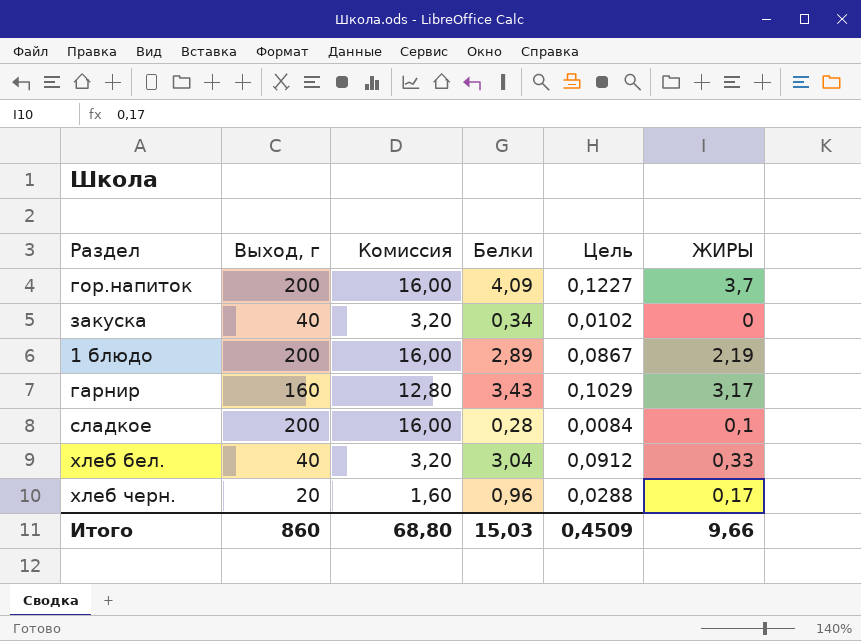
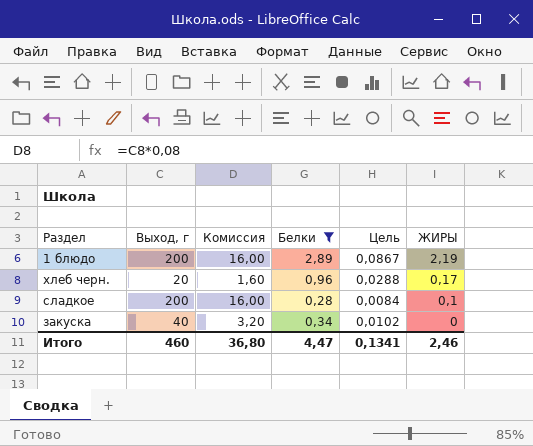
filter: none -> Белки <= 2,89
row order: none -> ЖИРЫ descending
Итого | Выход, г: 860 -> 460
Итого | Комиссия: 68,80 -> 36,80
Итого | Белки: 15,03 -> 4,47
Итого | Цель: 0,4509 -> 0,1341
Итого | ЖИРЫ: 9,66 -> 2,46

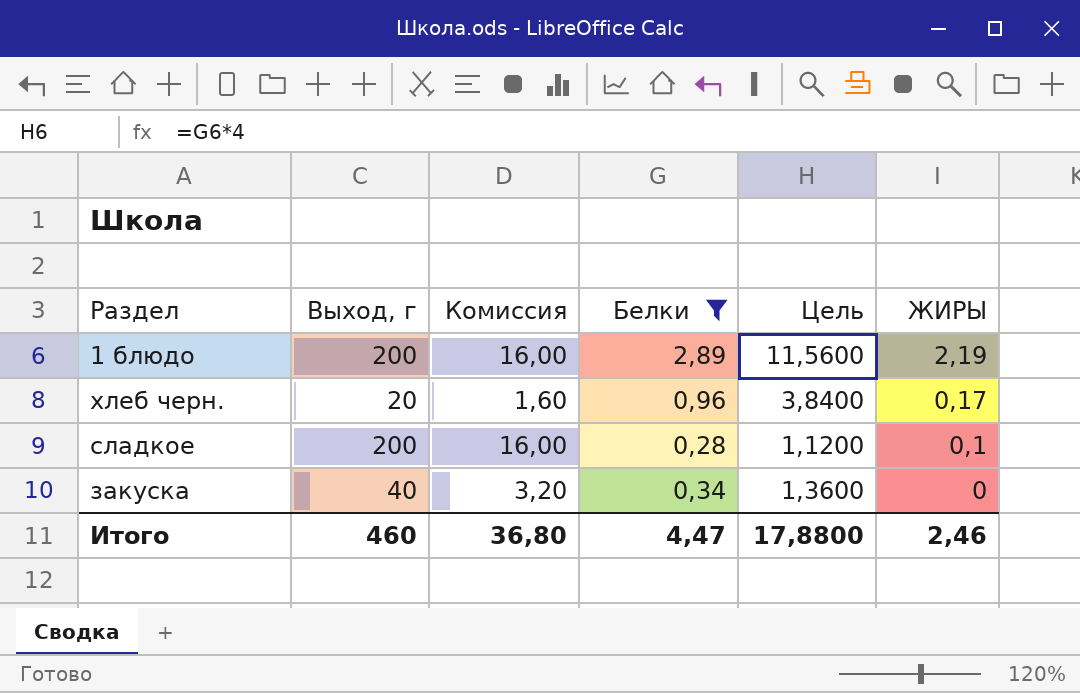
column Цель | formula: [Белки] * 0,03 -> [Белки] * 4
Итого | Цель: 0,1341 -> 17,8800

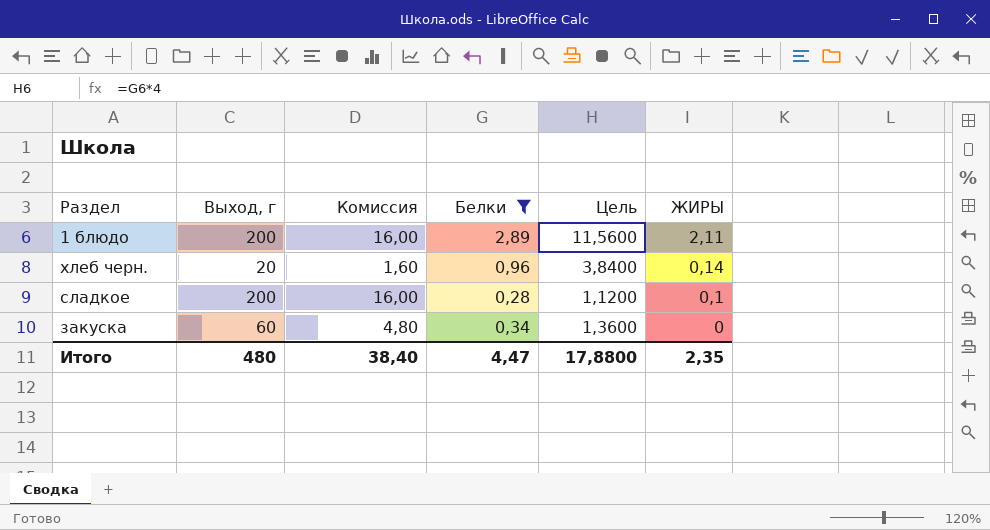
1 блюдо | ЖИРЫ: 2,19 -> 2,11
хлеб черн. | ЖИРЫ: 0,17 -> 0,14
закуска | Выход, г: 40 -> 60
закуска | Комиссия: 3,20 -> 4,80
Итого | Выход, г: 460 -> 480
Итого | Комиссия: 36,80 -> 38,40
Итого | ЖИРЫ: 2,46 -> 2,35

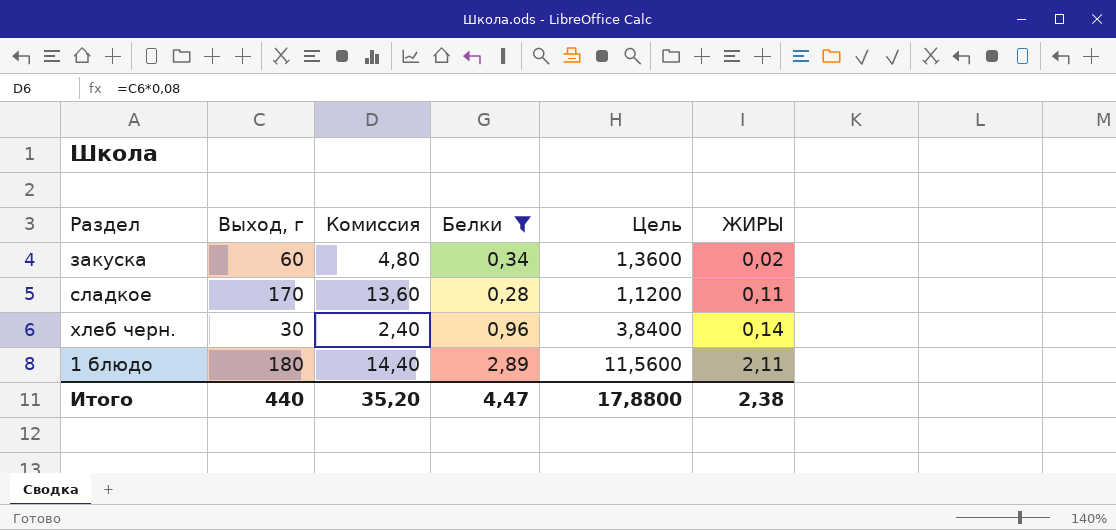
row order: ЖИРЫ descending -> ЖИРЫ ascending
закуска | ЖИРЫ: 0 -> 0,02
сладкое | Выход, г: 200 -> 170
сладкое | Комиссия: 16,00 -> 13,60
сладкое | ЖИРЫ: 0,1 -> 0,11
хлеб черн. | Выход, г: 20 -> 30
хлеб черн. | Комиссия: 1,60 -> 2,40
1 блюдо | Выход, г: 200 -> 180
1 блюдо | Комиссия: 16,00 -> 14,40
Итого | Выход, г: 480 -> 440
Итого | Комиссия: 38,40 -> 35,20
Итого | ЖИРЫ: 2,35 -> 2,38

